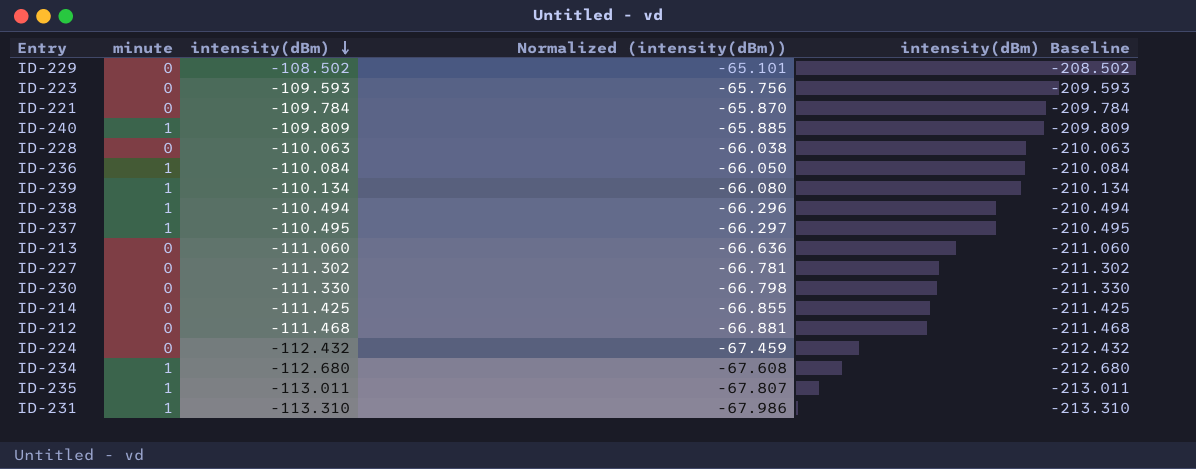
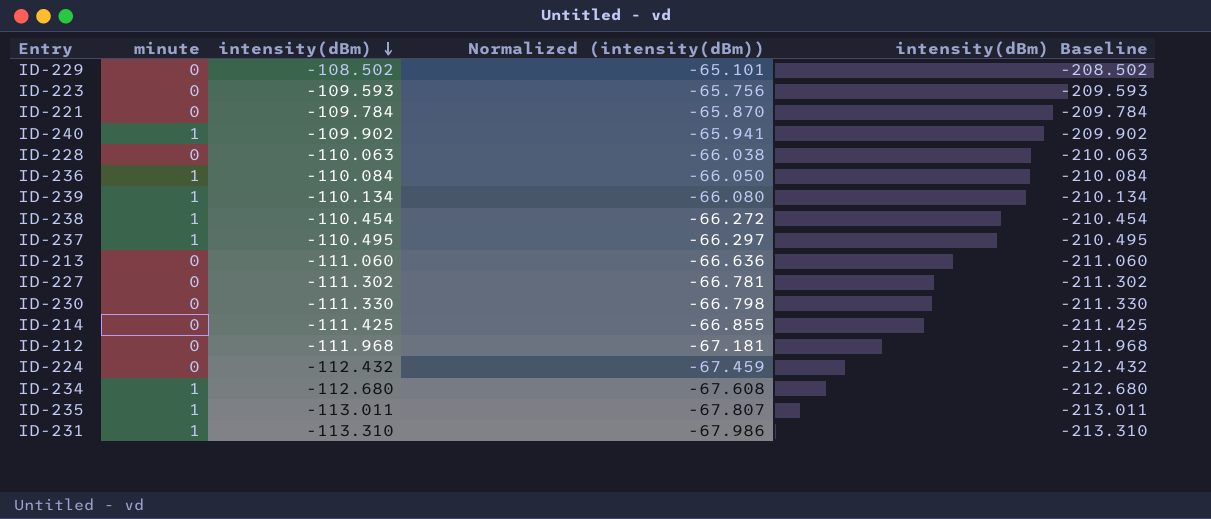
ID-240 | intensity(dBm): -109.809 -> -109.902
ID-240 | Normalized (intensity(dBm)): -65.885 -> -65.941
ID-240 | intensity(dBm) Baseline: -209.809 -> -209.902
ID-238 | intensity(dBm): -110.494 -> -110.454
ID-238 | Normalized (intensity(dBm)): -66.296 -> -66.272
ID-238 | intensity(dBm) Baseline: -210.494 -> -210.454
ID-212 | intensity(dBm): -111.468 -> -111.968
ID-212 | Normalized (intensity(dBm)): -66.881 -> -67.181
ID-212 | intensity(dBm) Baseline: -211.468 -> -211.968

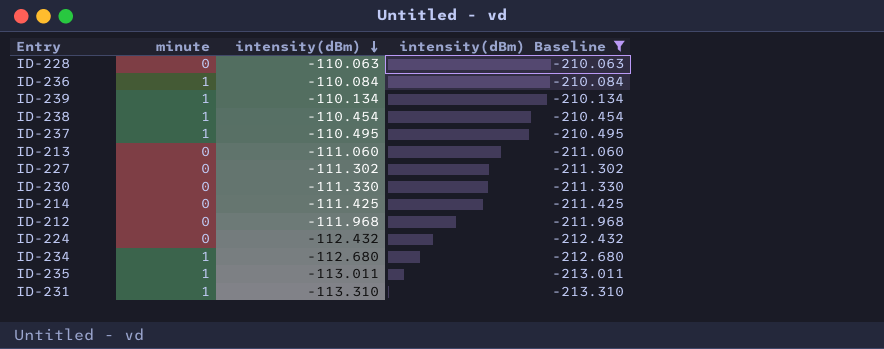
filter: none -> intensity(dBm) Baseline <= -210.063
column Normalized (intensity(dBm)) | formula: [intensity(dBm)] * 0.6 -> none

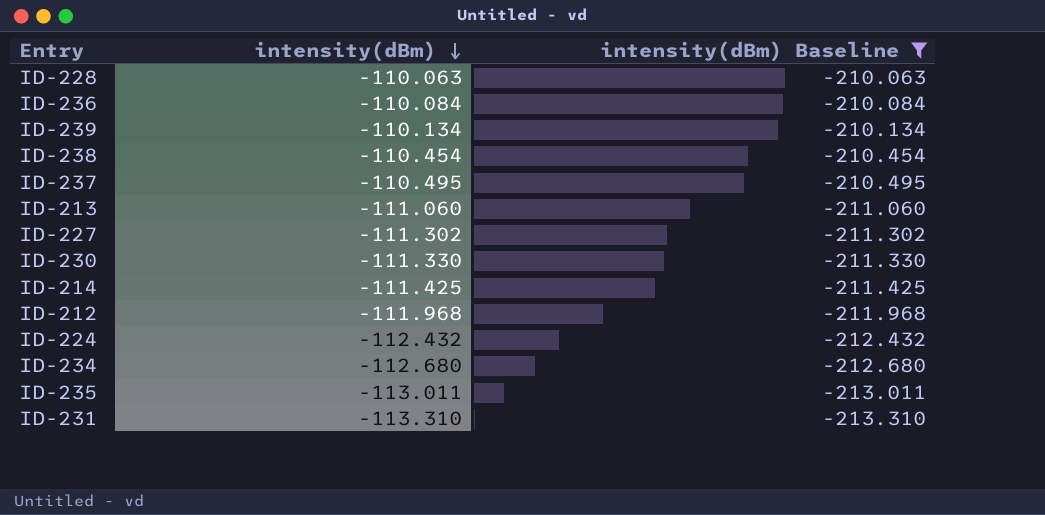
column minute | position: 2 -> none

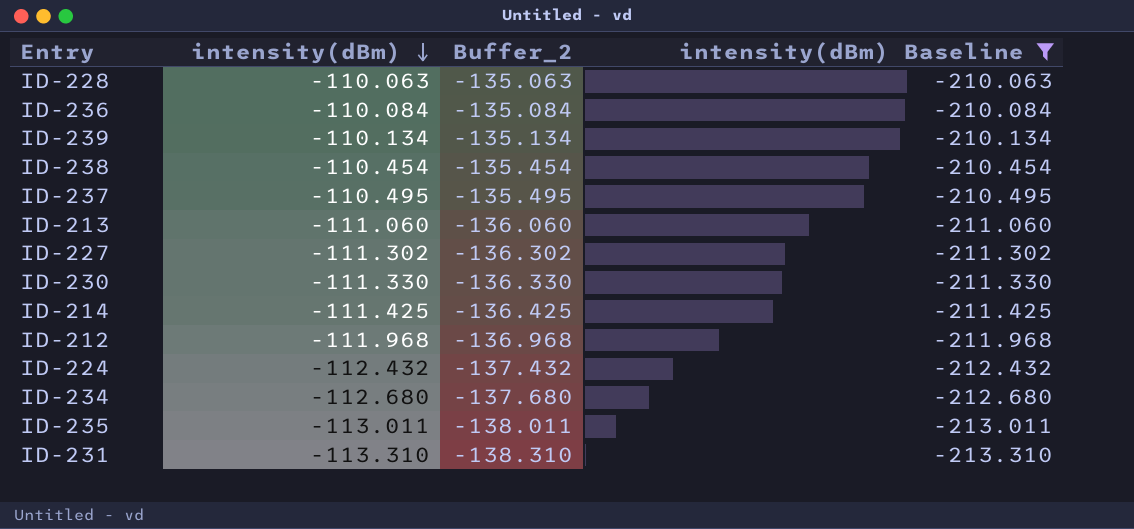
column Buffer_2 | formula: none -> [intensity(dBm)] - 25

